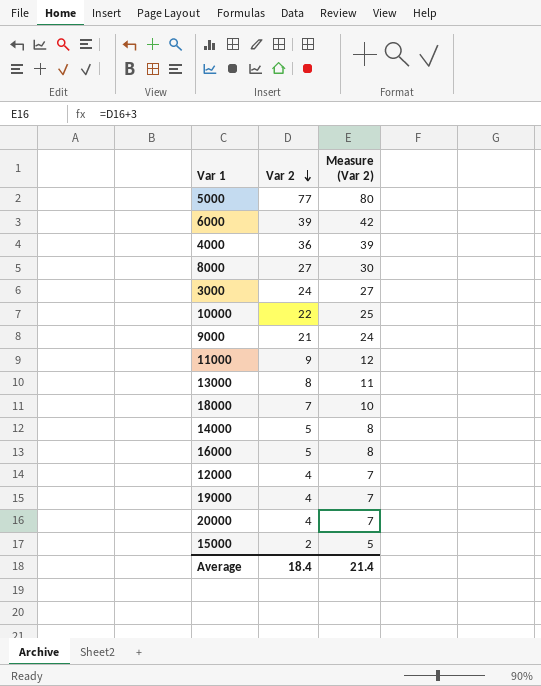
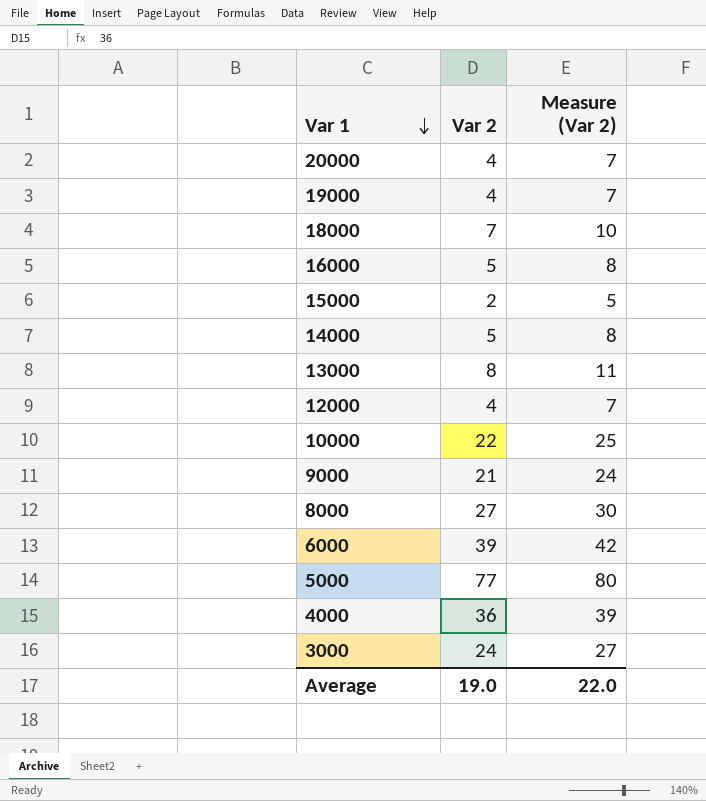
row order: Var 2 descending -> Var 1 descending
row 11000: 9 | 12 -> none
Average | Var 2: 18.4 -> 19.0
Average | Measure (Var 2): 21.4 -> 22.0

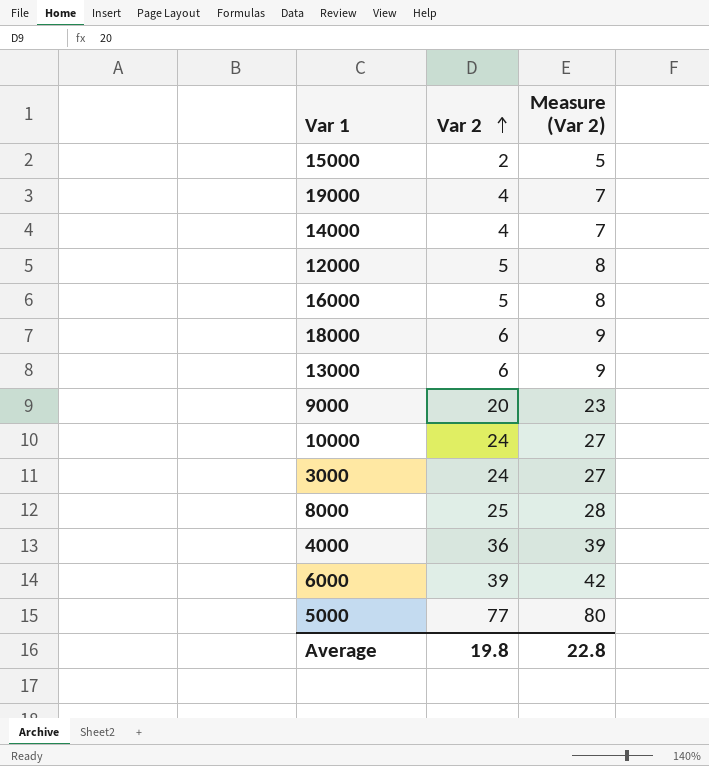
row order: Var 1 descending -> Var 2 ascending
row 20000: 4 | 7 -> none
14000 | Var 2: 5 -> 4
14000 | Measure (Var 2): 8 -> 7
12000 | Var 2: 4 -> 5
12000 | Measure (Var 2): 7 -> 8
18000 | Var 2: 7 -> 6
18000 | Measure (Var 2): 10 -> 9
13000 | Var 2: 8 -> 6
13000 | Measure (Var 2): 11 -> 9
9000 | Var 2: 21 -> 20
9000 | Measure (Var 2): 24 -> 23
10000 | Var 2: 22 -> 24
10000 | Measure (Var 2): 25 -> 27
8000 | Var 2: 27 -> 25
8000 | Measure (Var 2): 30 -> 28
Average | Var 2: 19.0 -> 19.8
Average | Measure (Var 2): 22.0 -> 22.8

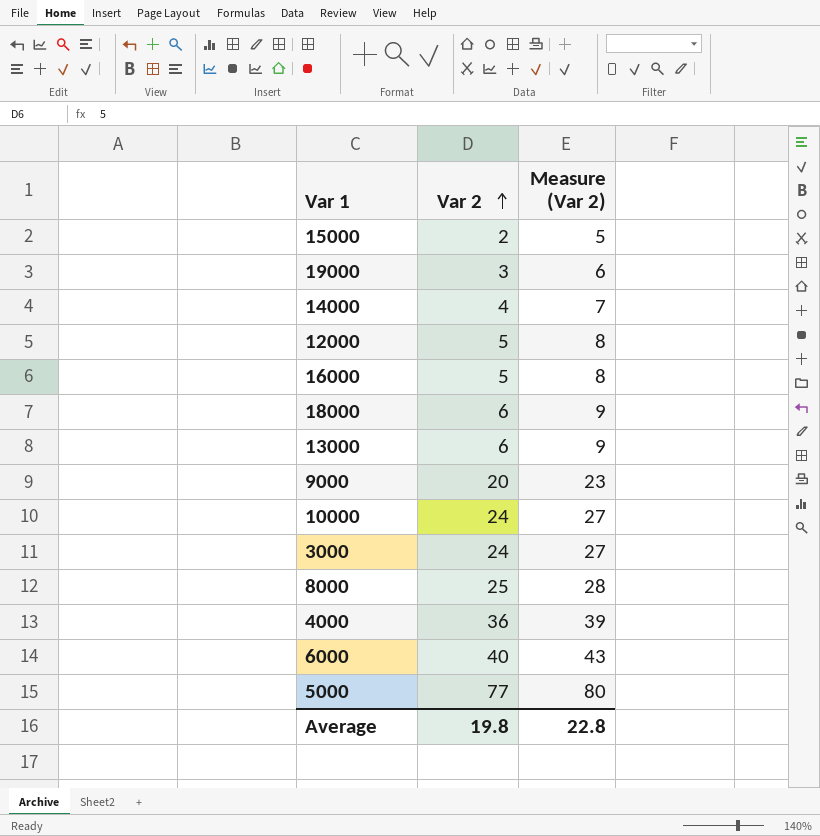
19000 | Var 2: 4 -> 3
19000 | Measure (Var 2): 7 -> 6
6000 | Var 2: 39 -> 40
6000 | Measure (Var 2): 42 -> 43

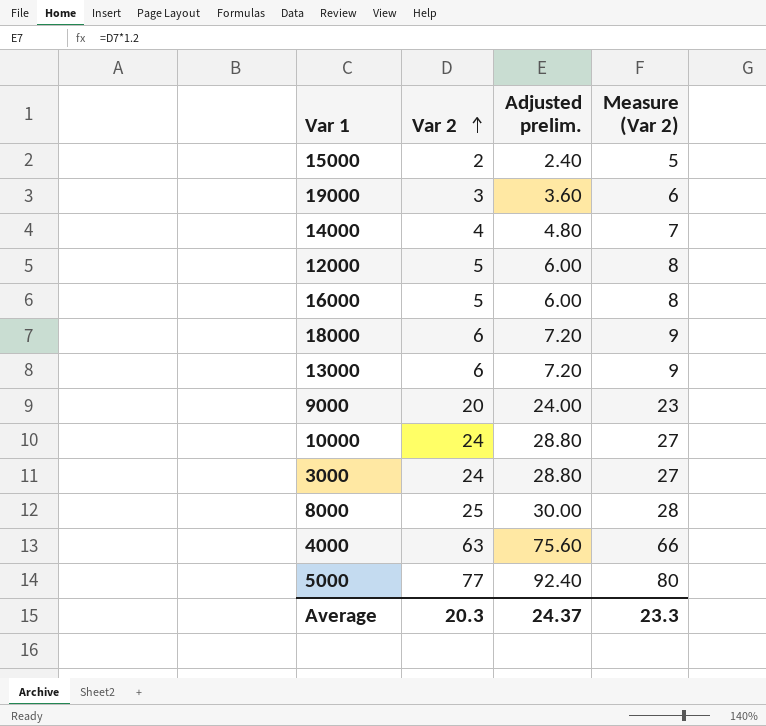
column Adjusted prelim. | formula: none -> [Var 2] * 1.2
row 6000: 40 | 43 -> none
4000 | Var 2: 36 -> 63
4000 | Measure (Var 2): 39 -> 66
Average | Var 2: 19.8 -> 20.3
Average | Measure (Var 2): 22.8 -> 23.3

